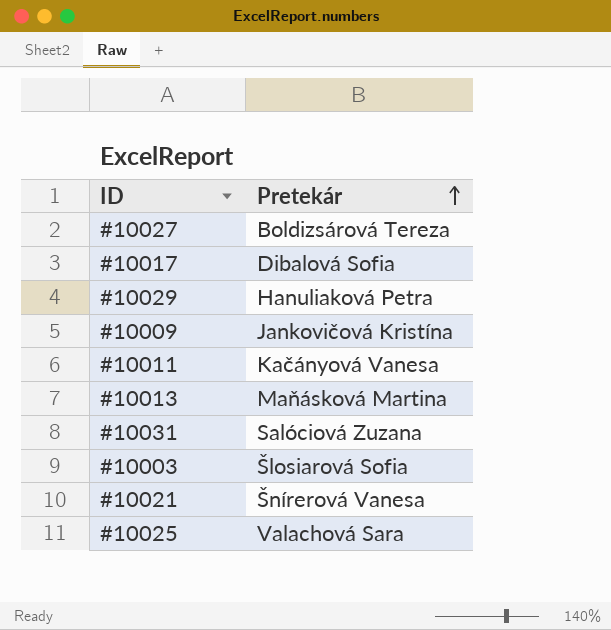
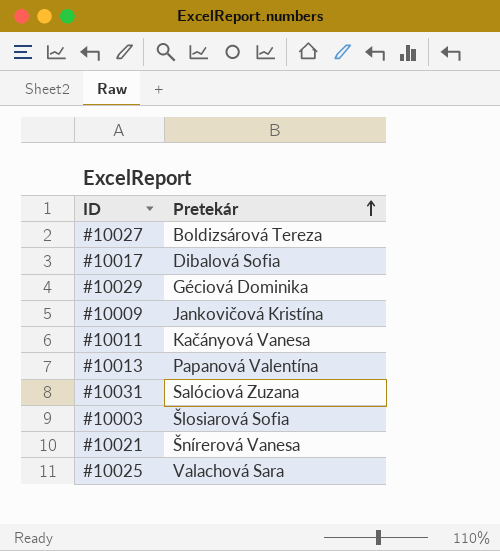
#10029 | Pretekár: Hanuliaková Petra -> Géciová Dominika
#10013 | Pretekár: Maňásková Martina -> Papanová Valentína

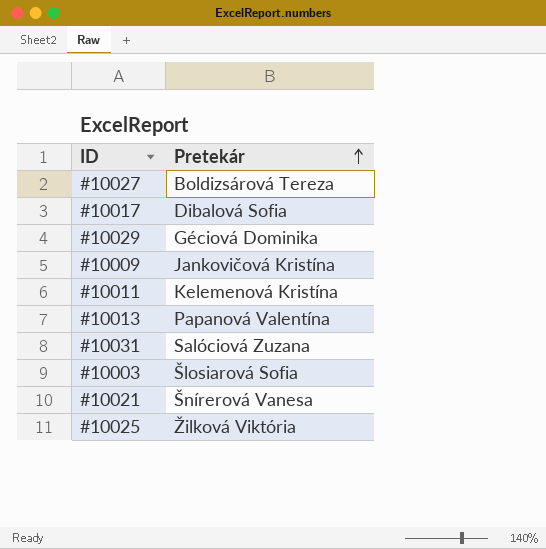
#10011 | Pretekár: Kačányová Vanesa -> Kelemenová Kristína
#10025 | Pretekár: Valachová Sara -> Žilková Viktória

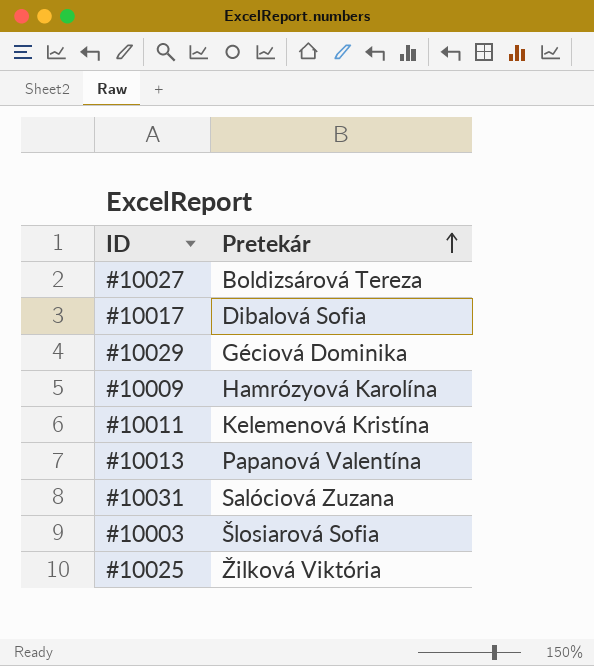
row #10021: Šnírerová Vanesa -> none
#10009 | Pretekár: Jankovičová Kristína -> Hamrózyová Karolína

